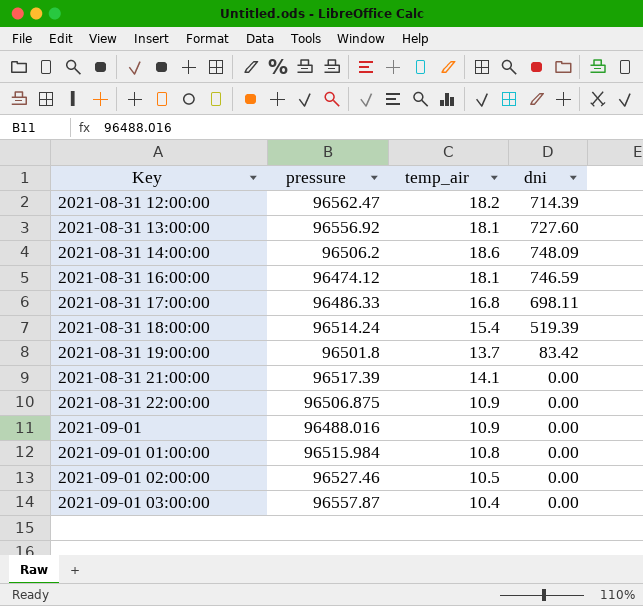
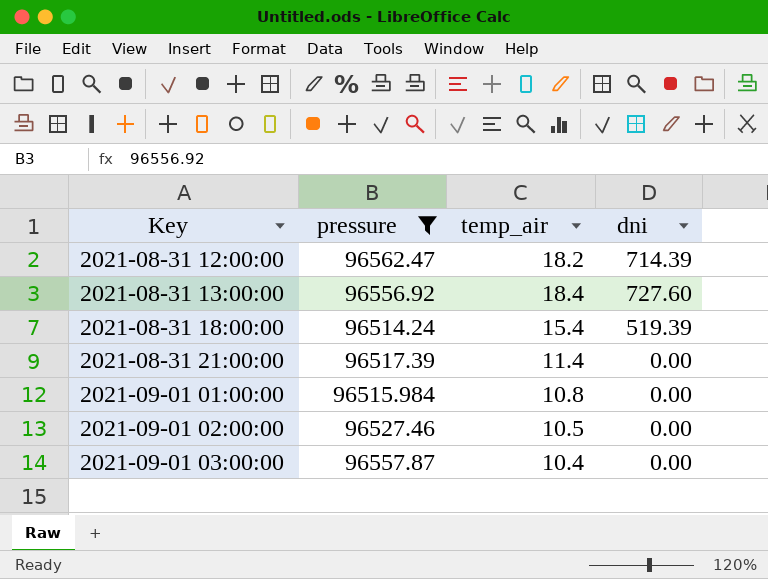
filter: none -> pressure >= 96514.24
2021-08-31 13:00:00 | temp_air: 18.1 -> 18.4
2021-08-31 21:00:00 | temp_air: 14.1 -> 11.4

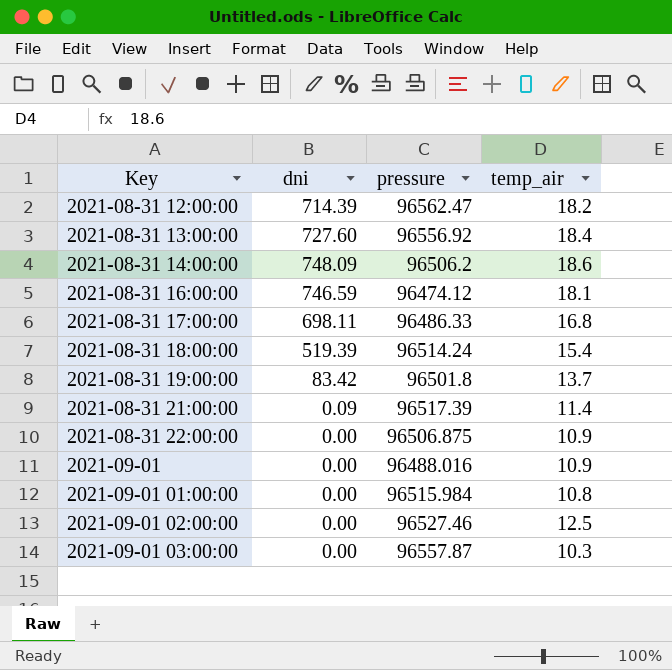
filter: pressure >= 96514.24 -> none
column dni | position: 4 -> 2
2021-08-31 21:00:00 | dni: 0.00 -> 0.09
2021-09-01 02:00:00 | temp_air: 10.5 -> 12.5
2021-09-01 03:00:00 | temp_air: 10.4 -> 10.3

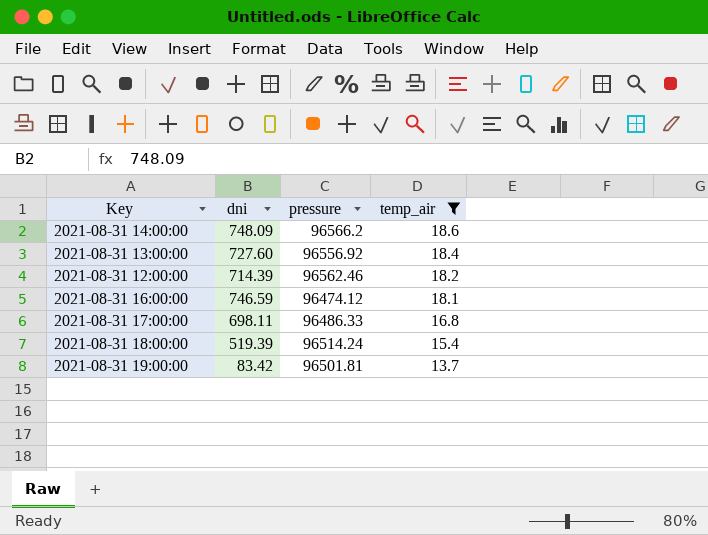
filter: none -> temp_air >= 13.7
row order: Key ascending -> temp_air descending
2021-08-31 14:00:00 | pressure: 96506.2 -> 96566.2
2021-08-31 12:00:00 | pressure: 96562.47 -> 96562.46
2021-08-31 19:00:00 | pressure: 96501.8 -> 96501.81

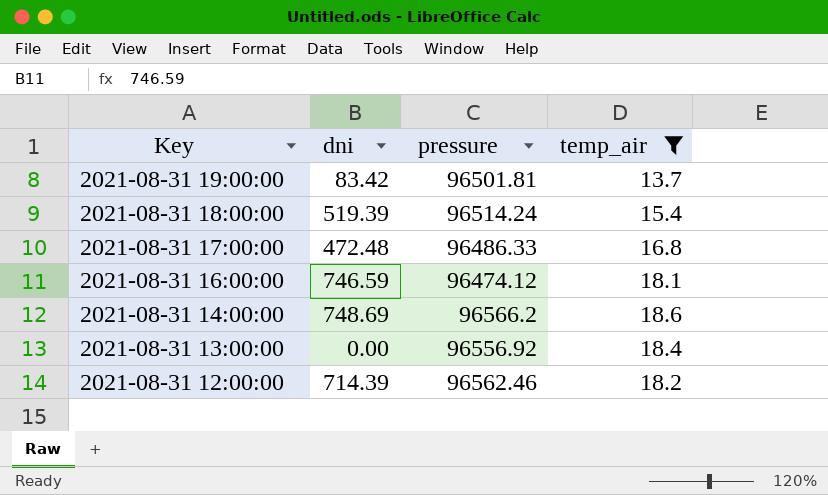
row order: temp_air descending -> Key descending
2021-08-31 17:00:00 | dni: 698.11 -> 472.48
2021-08-31 14:00:00 | dni: 748.09 -> 748.69
2021-08-31 13:00:00 | dni: 727.60 -> 0.00

